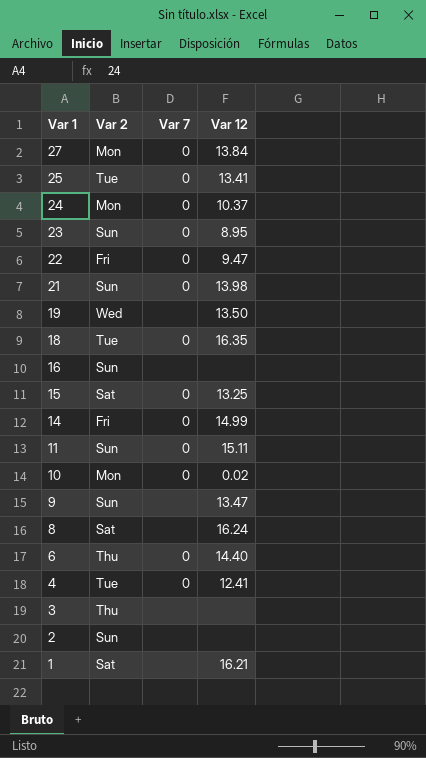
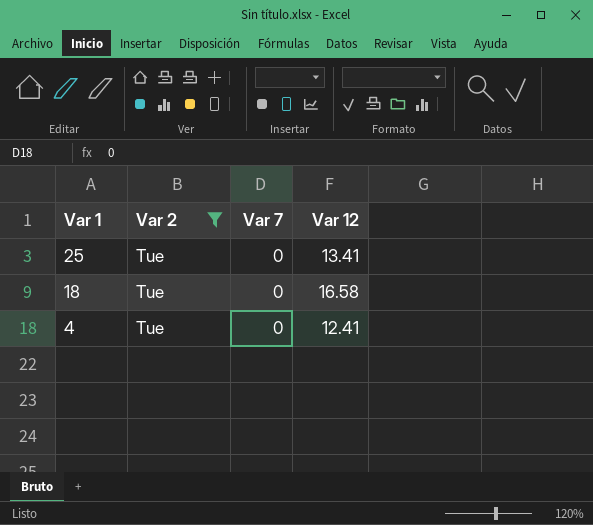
filter: none -> Var 2 = Tue
18 | Var 12: 16.35 -> 16.58

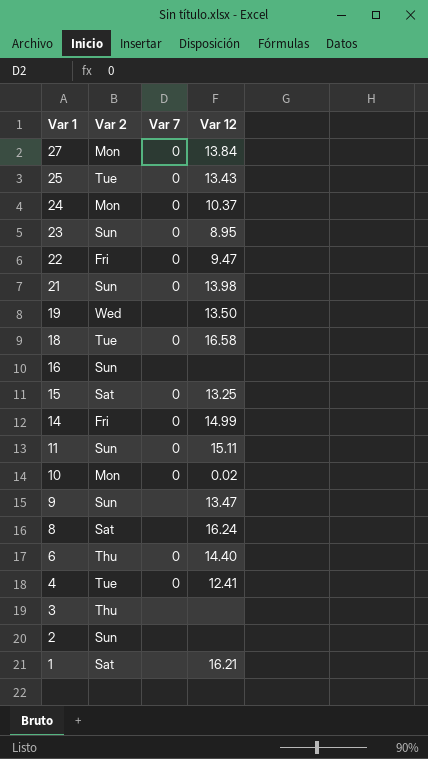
filter: Var 2 = Tue -> none
25 | Var 12: 13.41 -> 13.43

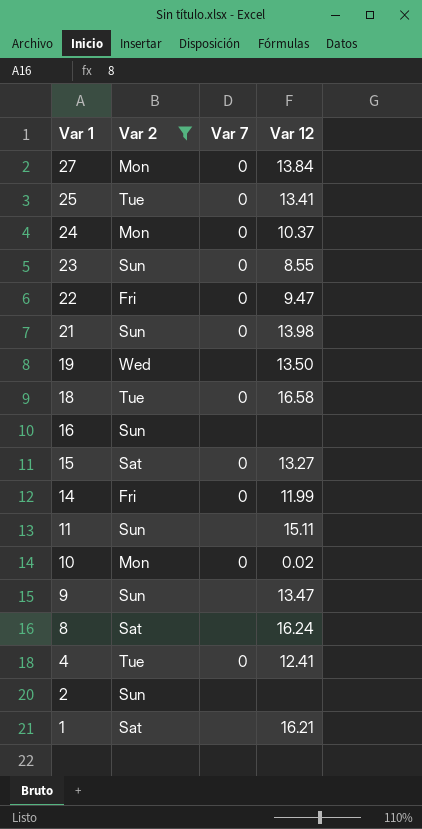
filter: none -> Var 2 != Thu
25 | Var 12: 13.43 -> 13.41
23 | Var 12: 8.95 -> 8.55
15 | Var 12: 13.25 -> 13.27
14 | Var 12: 14.99 -> 11.99
11 | Var 7: 0 -> none

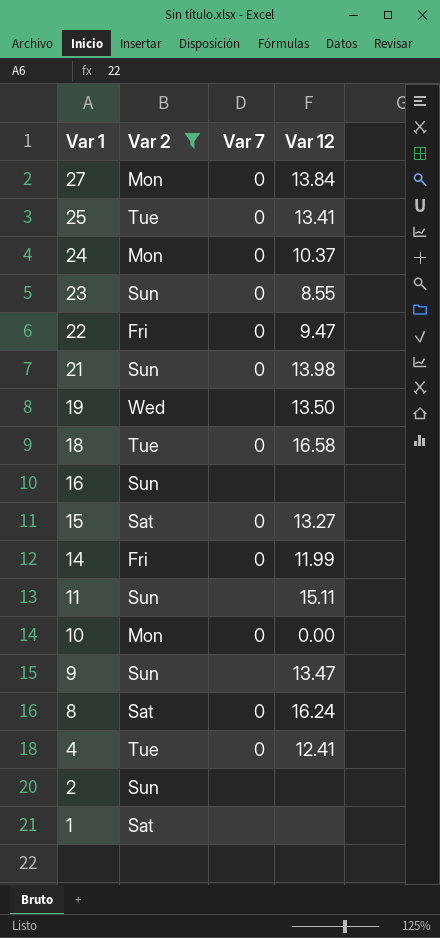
10 | Var 12: 0.02 -> 0.00
8 | Var 7: none -> 0
1 | Var 12: 16.21 -> none

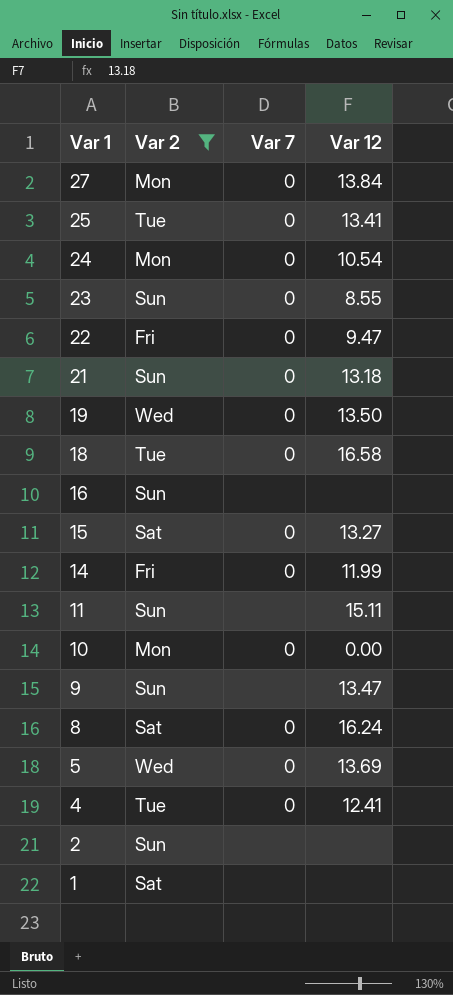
24 | Var 12: 10.37 -> 10.54
21 | Var 12: 13.98 -> 13.18
19 | Var 7: none -> 0
row 5: none -> Wed | 0 | 13.69

